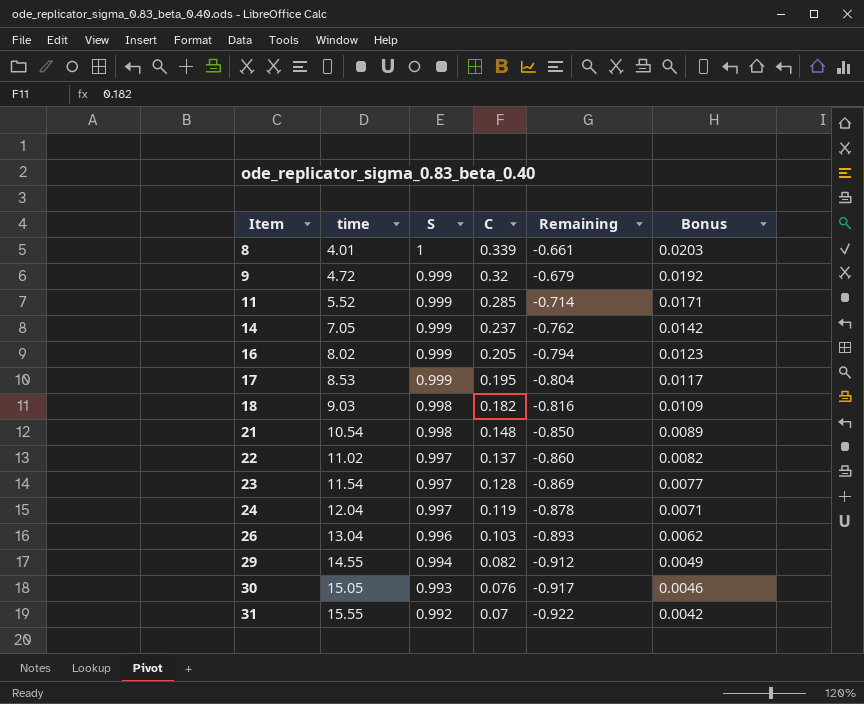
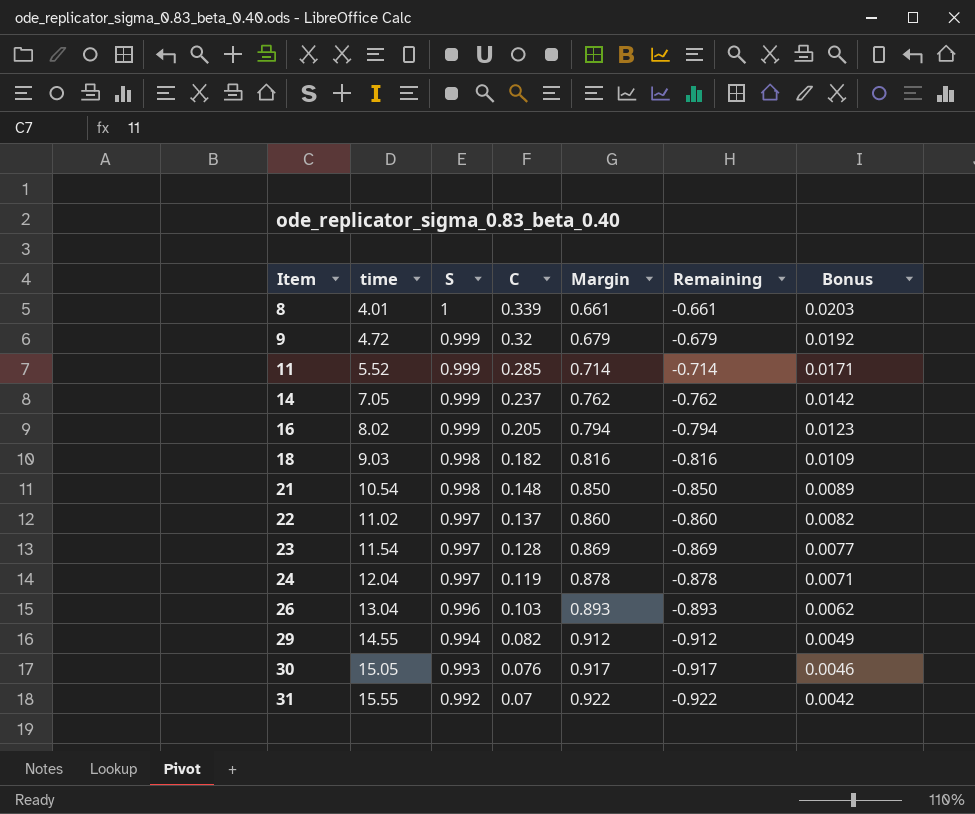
column Margin | formula: none -> [S] - [C]
row 17: 8.53 | 0.999 | 0.195 | -0.804 | 0.0117 -> none

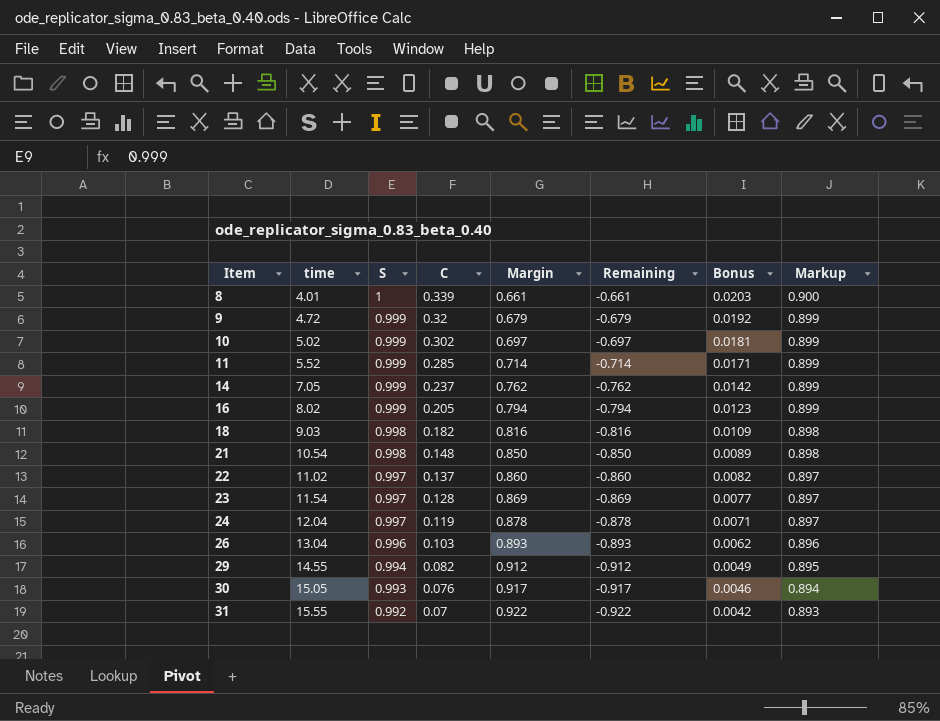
column Markup | formula: none -> [S] * 0.9
row 10: none -> 5.02 | 0.999 | 0.302 | 0.697 | -0.697 | 0.0181 | 0.899

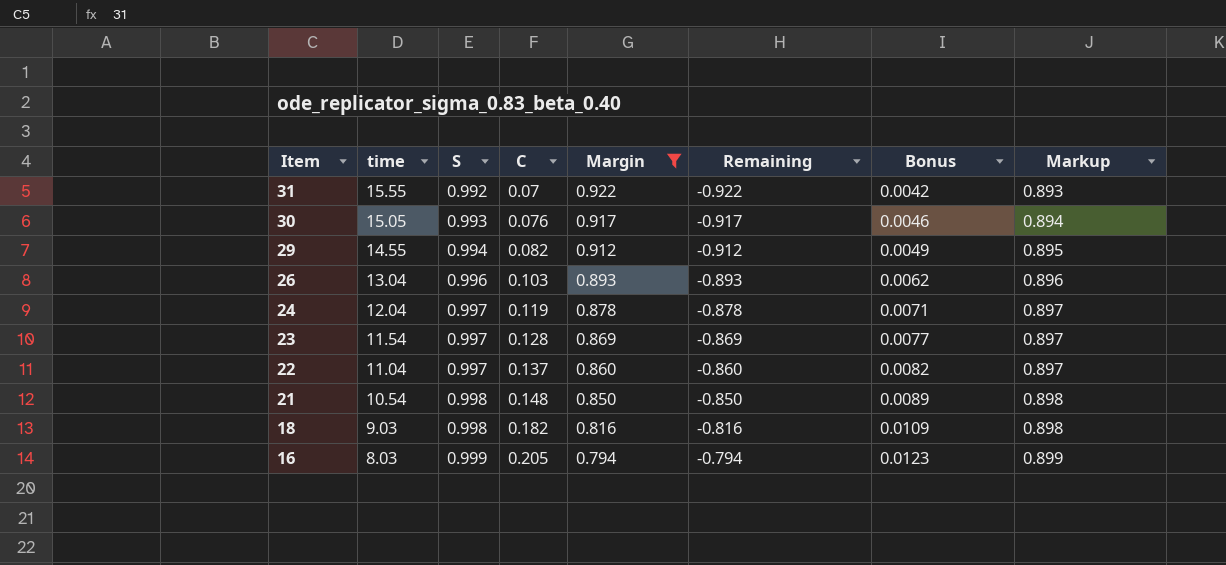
filter: none -> Margin >= 0.794
row order: Item ascending -> Item descending
22 | time: 11.02 -> 11.04
16 | time: 8.02 -> 8.03

